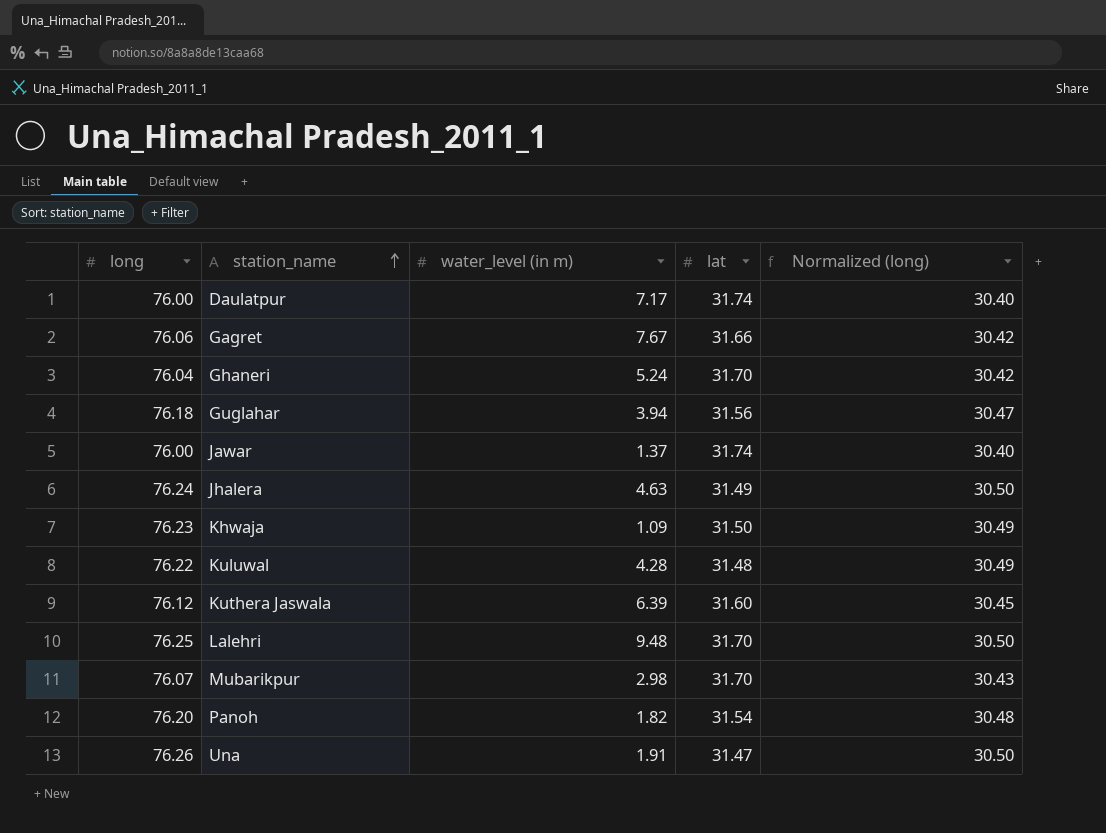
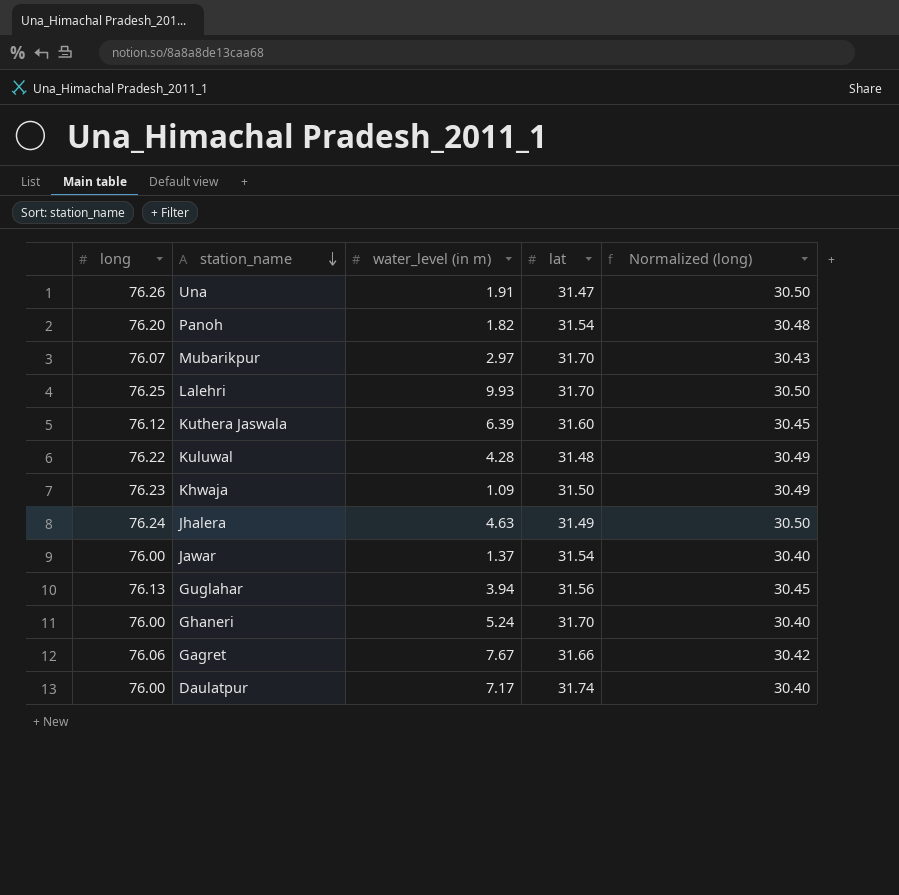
row order: station_name ascending -> station_name descending
Mubarikpur | water_level (in m): 2.98 -> 2.97
Lalehri | water_level (in m): 9.48 -> 9.93
Jawar | lat: 31.74 -> 31.54
Guglahar | long: 76.18 -> 76.13
Guglahar | Normalized (long): 30.47 -> 30.45
Ghaneri | long: 76.04 -> 76.00
Ghaneri | Normalized (long): 30.42 -> 30.40

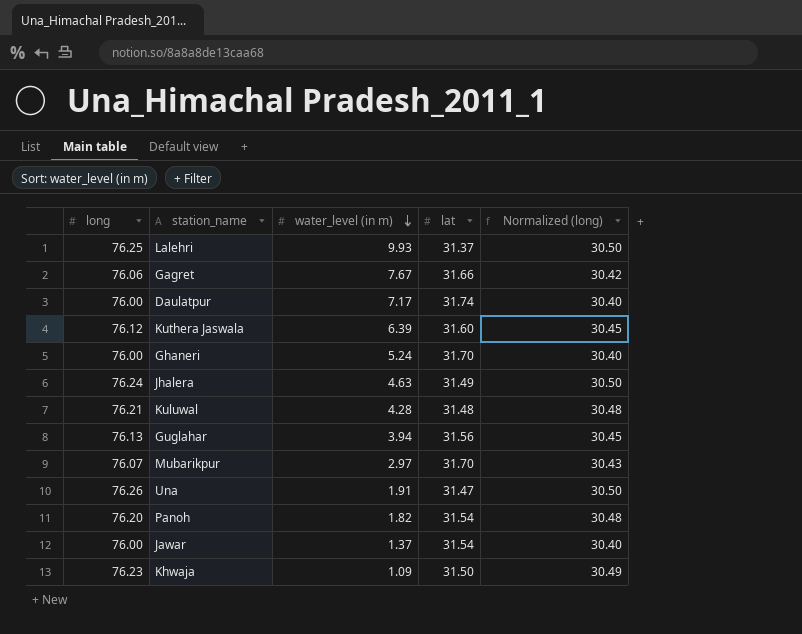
row order: station_name descending -> water_level (in m) descending
Lalehri | lat: 31.70 -> 31.37
Kuluwal | long: 76.22 -> 76.21
Kuluwal | Normalized (long): 30.49 -> 30.48

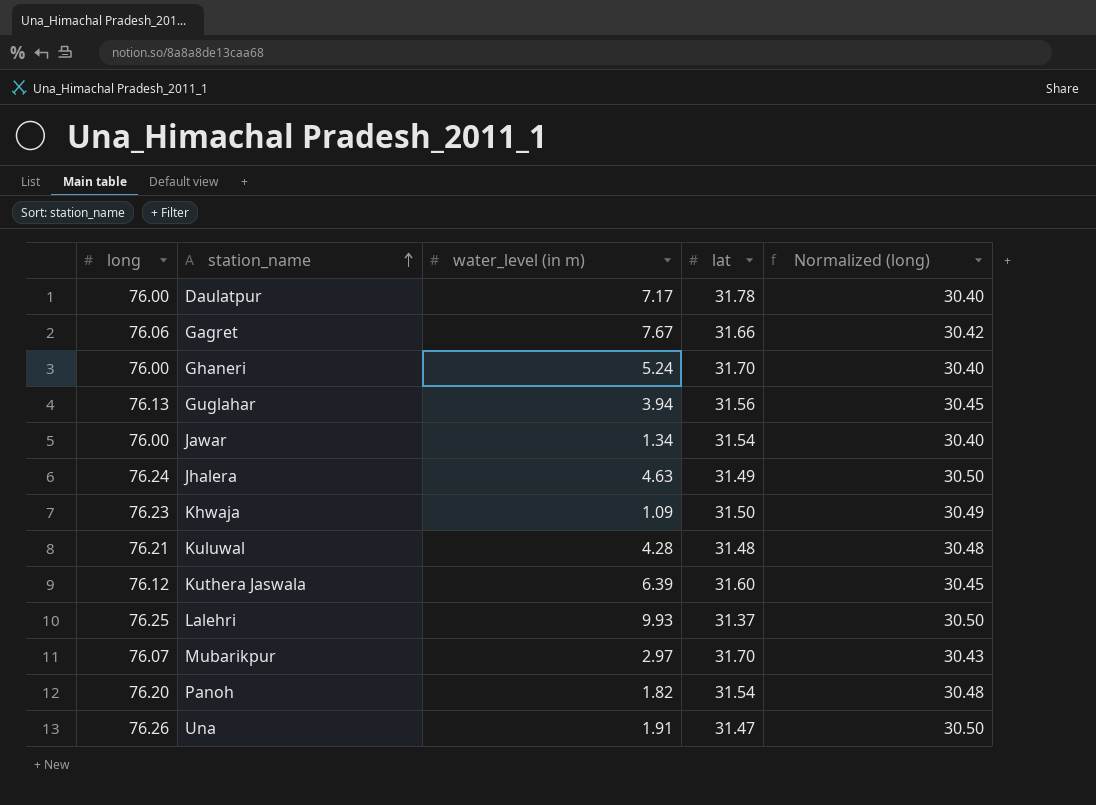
row order: water_level (in m) descending -> station_name ascending
Daulatpur | lat: 31.74 -> 31.78
Jawar | water_level (in m): 1.37 -> 1.34

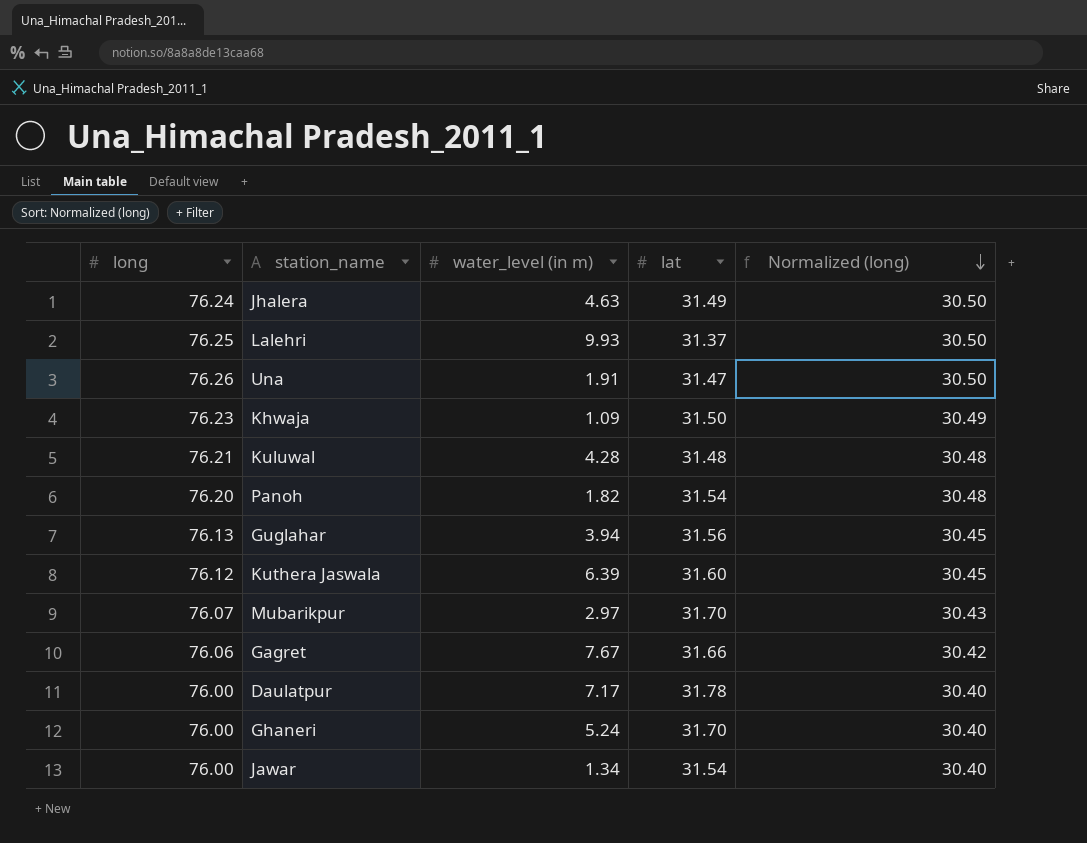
row order: station_name ascending -> Normalized (long) descending

